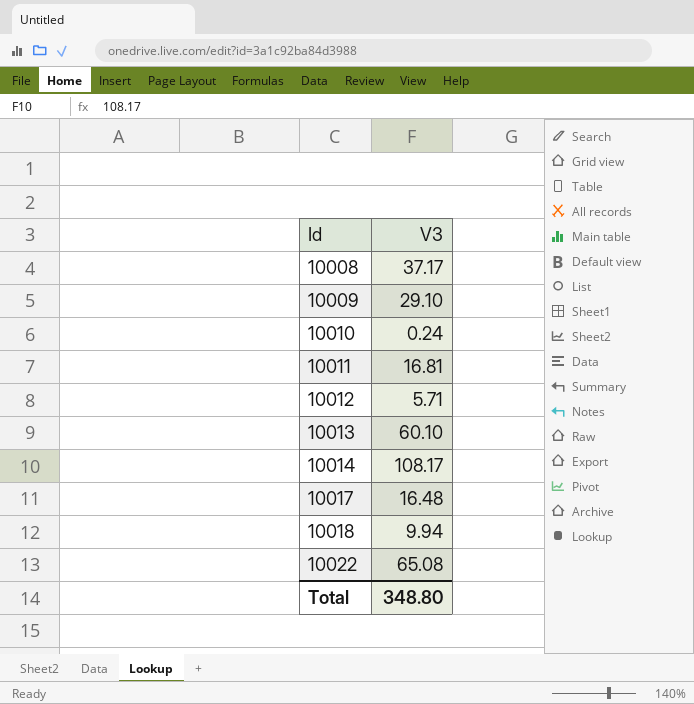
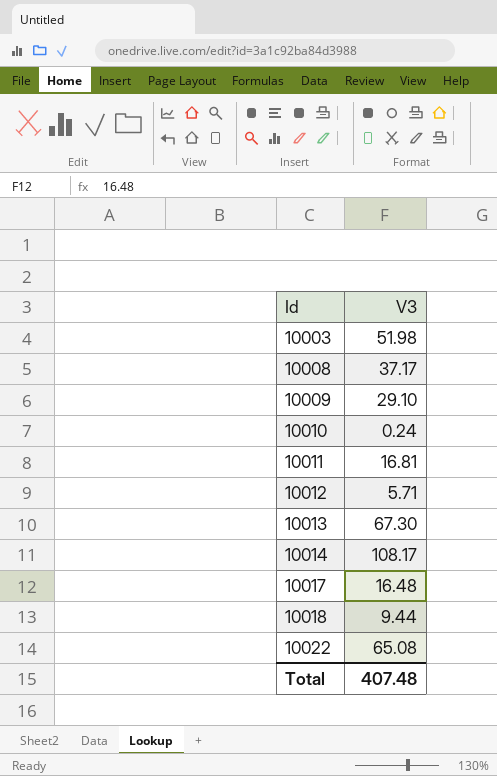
row 10003: none -> 51.98
10013 | V3: 60.10 -> 67.30
10018 | V3: 9.94 -> 9.44
Total | V3: 348.80 -> 407.48

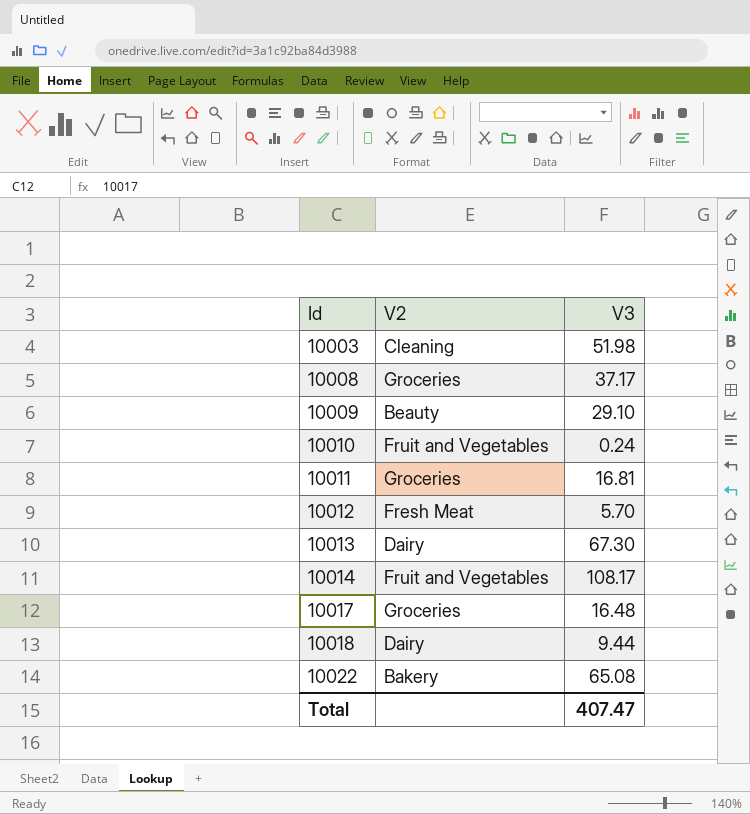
column V2 | position: none -> 2
10012 | V3: 5.71 -> 5.70
Total | V3: 407.48 -> 407.47

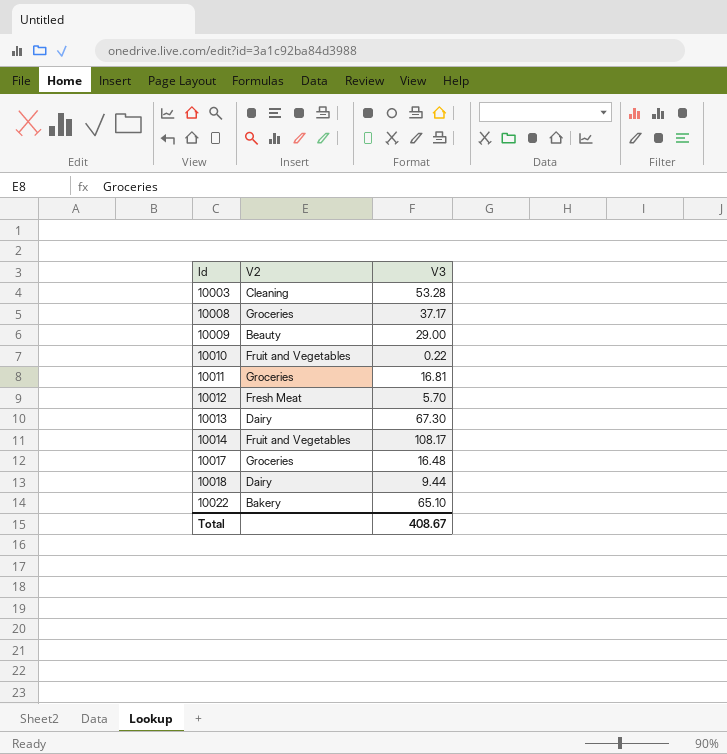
10003 | V3: 51.98 -> 53.28
10009 | V3: 29.10 -> 29.00
10010 | V3: 0.24 -> 0.22
10022 | V3: 65.08 -> 65.10
Total | V3: 407.47 -> 408.67

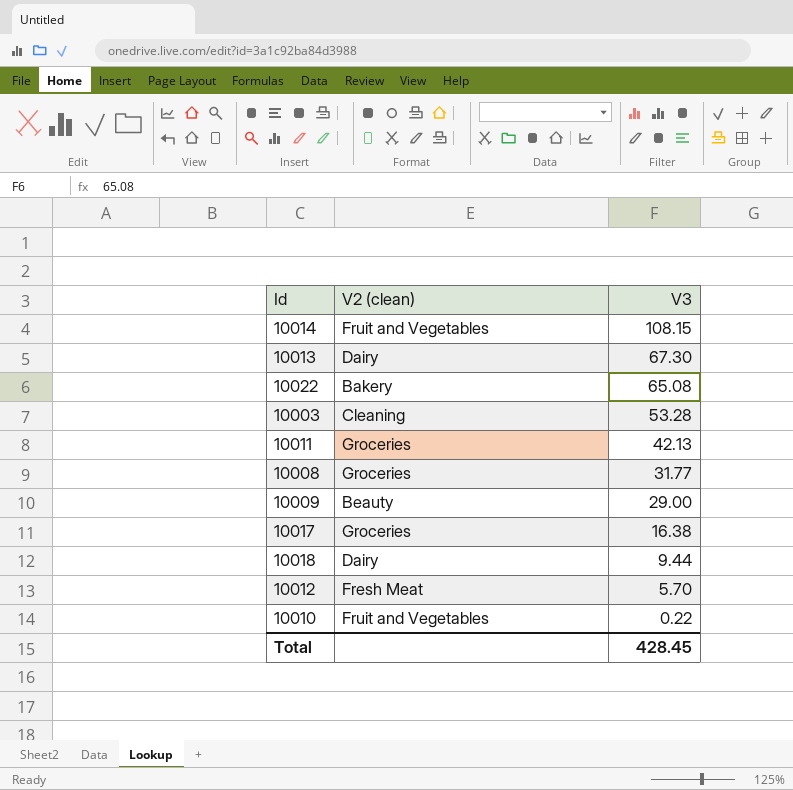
row order: Id ascending -> V3 descending
column name: V2 -> V2 (clean)
10014 | V3: 108.17 -> 108.15
10022 | V3: 65.10 -> 65.08
10011 | V3: 16.81 -> 42.13
10008 | V3: 37.17 -> 31.77
10017 | V3: 16.48 -> 16.38
Total | V3: 408.67 -> 428.45

